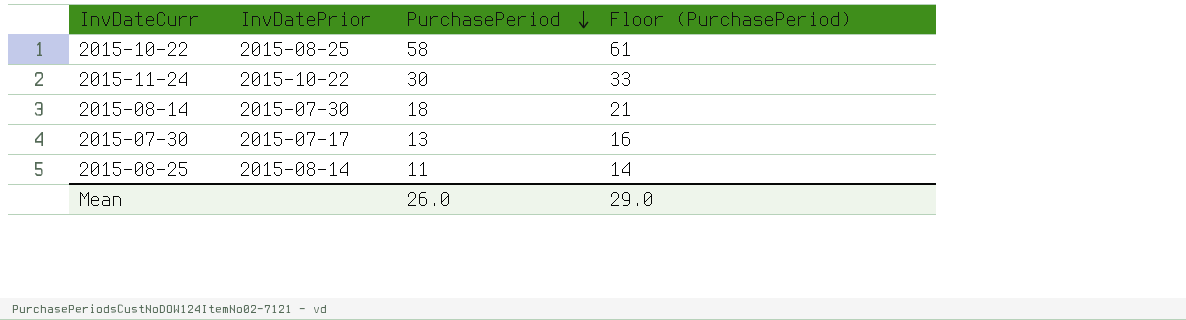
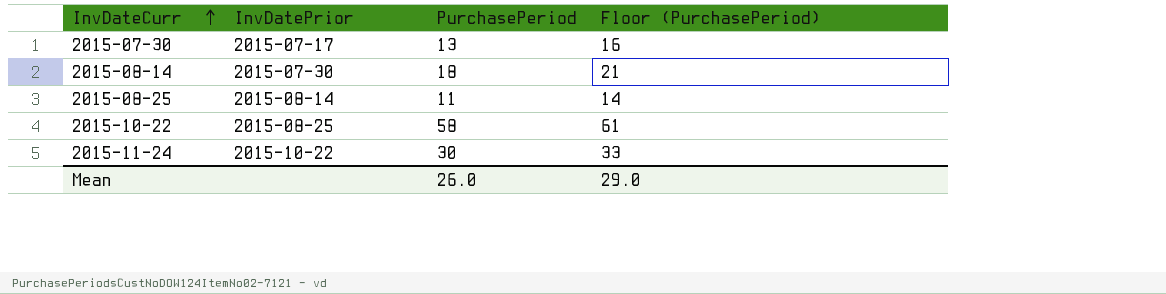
row order: PurchasePeriod descending -> InvDateCurr ascending

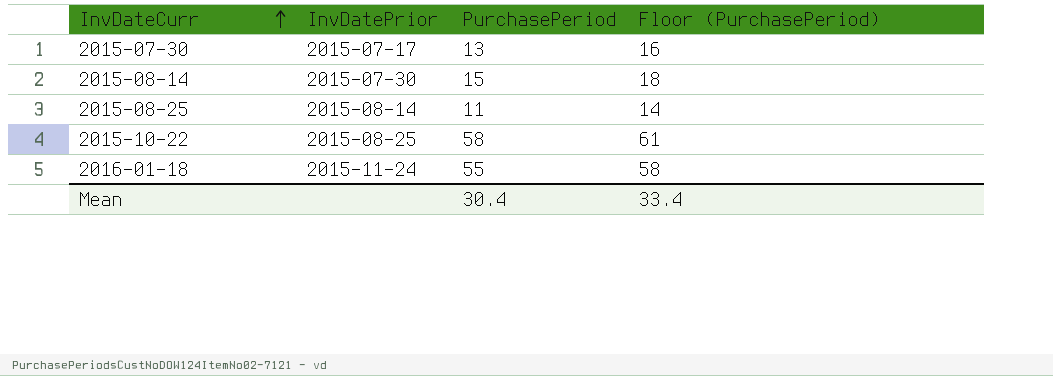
row 2015-11-24: 2015-10-22 | 30 | 33 -> none
2015-08-14 | PurchasePeriod: 18 -> 15
2015-08-14 | Floor (PurchasePeriod): 21 -> 18
row 2016-01-18: none -> 2015-11-24 | 55 | 58
Mean | PurchasePeriod: 26.0 -> 30.4
Mean | Floor (PurchasePeriod): 29.0 -> 33.4

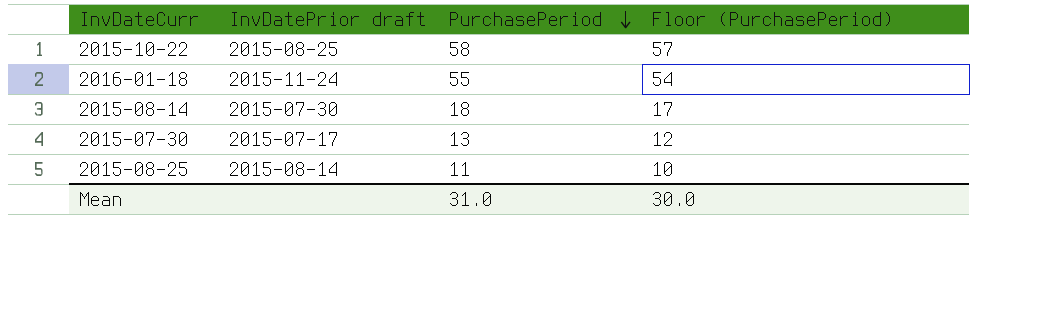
row order: InvDateCurr ascending -> PurchasePeriod descending
column name: InvDatePrior -> InvDatePrior draft
column Floor (PurchasePeriod) | formula: [PurchasePeriod] + 3 -> [PurchasePeriod] - 1
2015-08-14 | PurchasePeriod: 15 -> 18
Mean | PurchasePeriod: 30.4 -> 31.0
Mean | Floor (PurchasePeriod): 33.4 -> 30.0

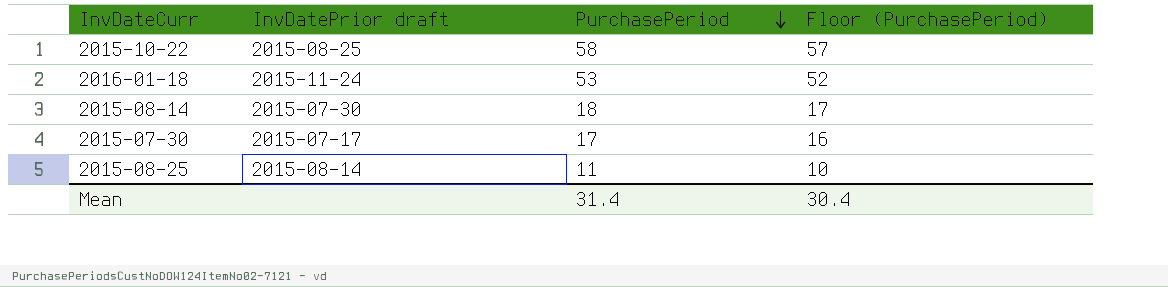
2016-01-18 | PurchasePeriod: 55 -> 53
2016-01-18 | Floor (PurchasePeriod): 54 -> 52
2015-07-30 | PurchasePeriod: 13 -> 17
2015-07-30 | Floor (PurchasePeriod): 12 -> 16
Mean | PurchasePeriod: 31.0 -> 31.4
Mean | Floor (PurchasePeriod): 30.0 -> 30.4

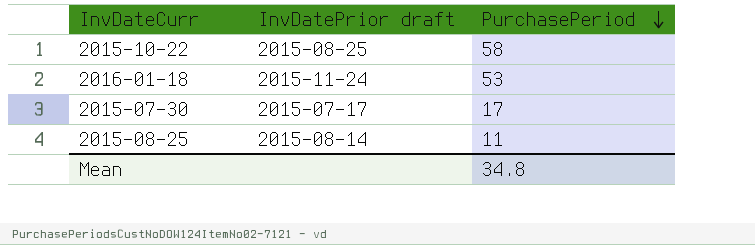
column Floor (PurchasePeriod) | formula: [PurchasePeriod] - 1 -> none
row 2015-08-14: 2015-07-30 | 18 | 17 -> none
Mean | PurchasePeriod: 31.4 -> 34.8

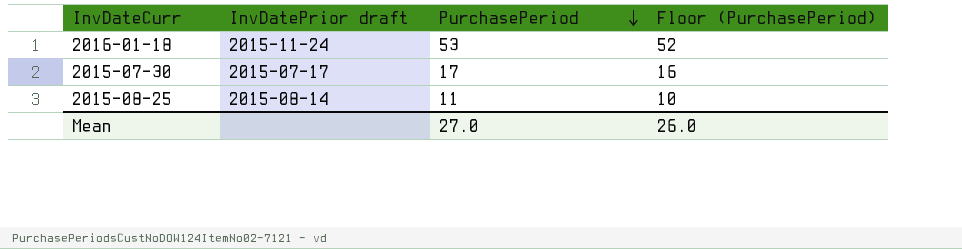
column Floor (PurchasePeriod) | formula: none -> [PurchasePeriod] - 1
row 2015-10-22: 2015-08-25 | 58 -> none
Mean | PurchasePeriod: 34.8 -> 27.0

